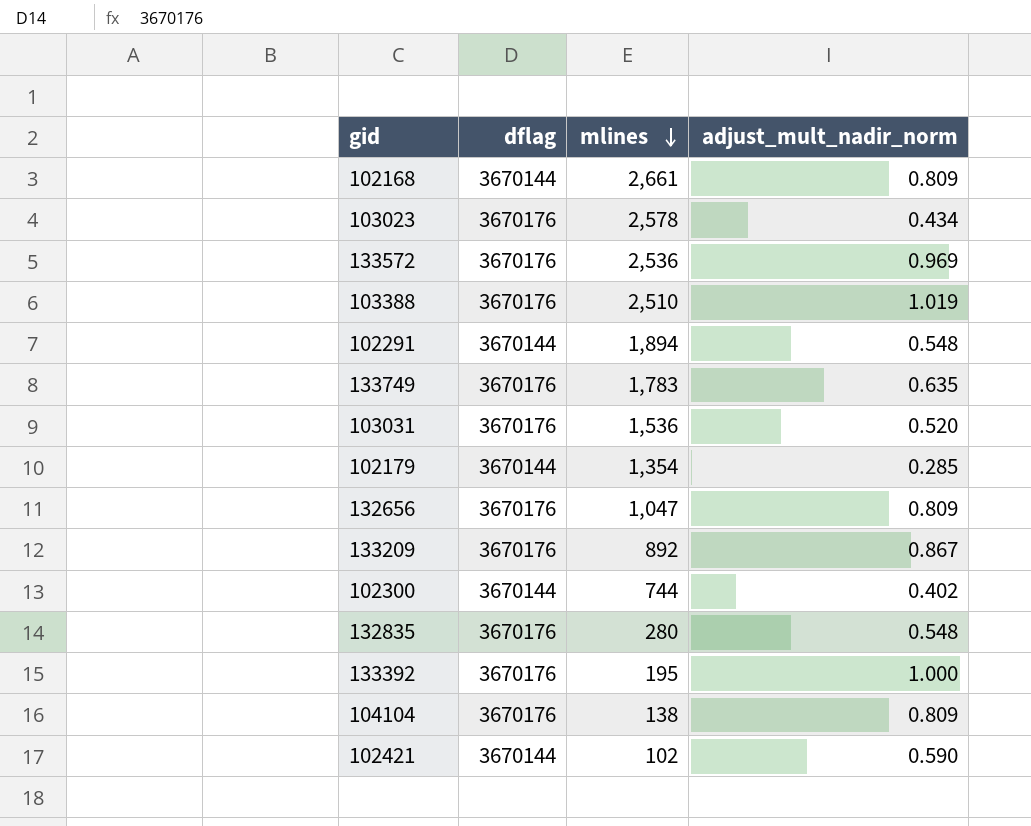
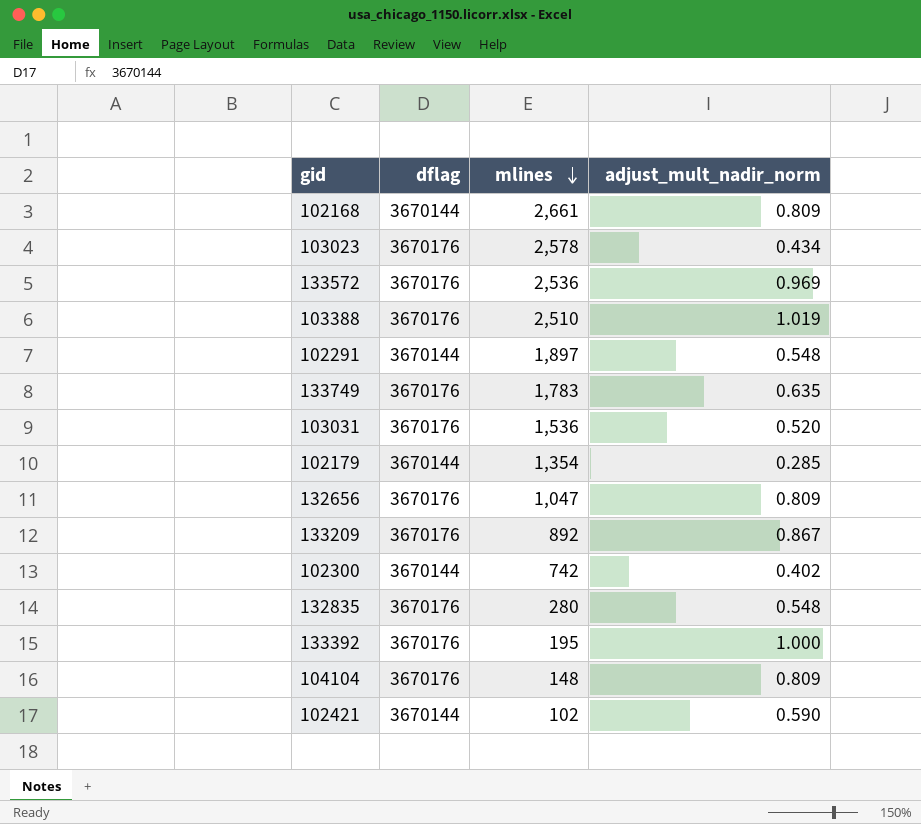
102291 | mlines: 1,894 -> 1,897
102300 | mlines: 744 -> 742
104104 | mlines: 138 -> 148

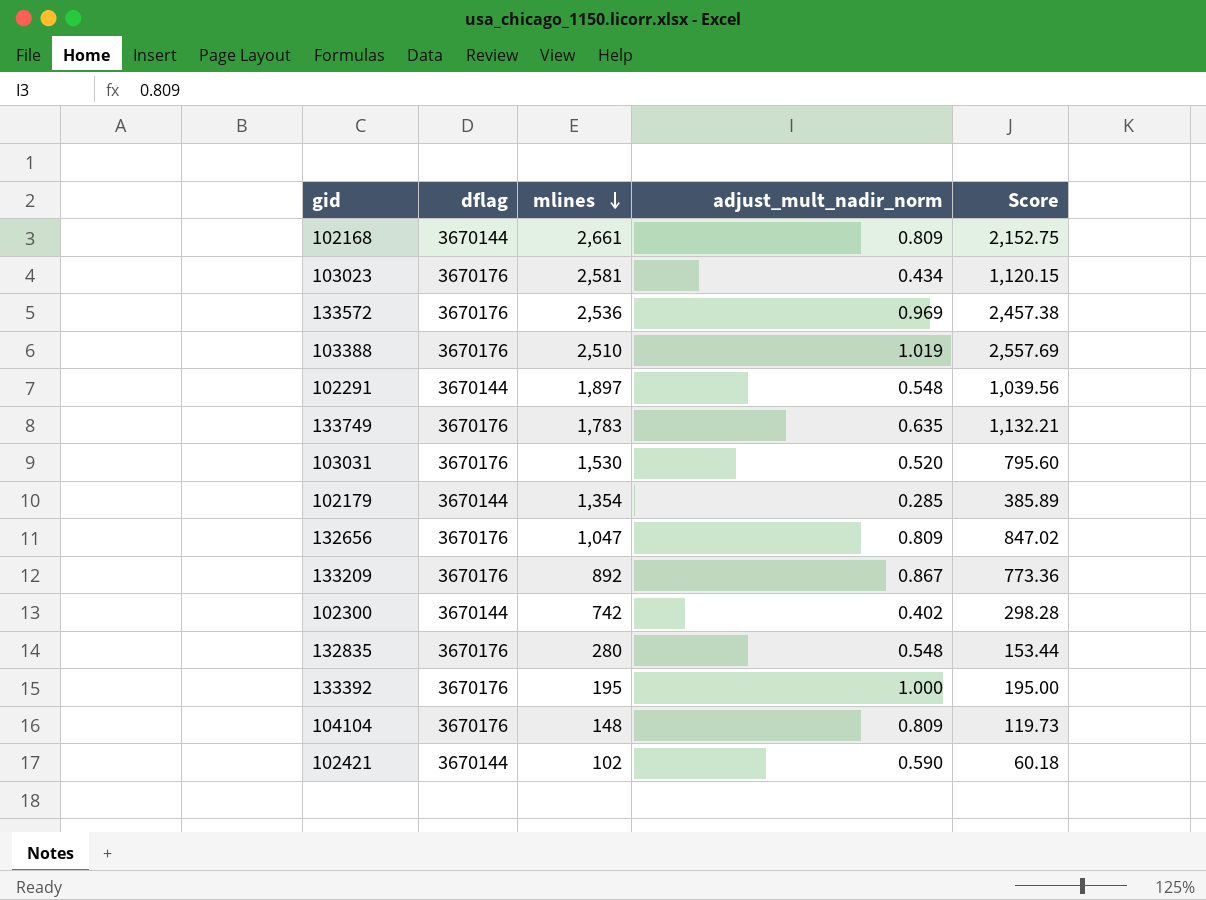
column Score | formula: none -> [mlines] * [adjust_mult_nadir_norm]
103023 | mlines: 2,578 -> 2,581
103031 | mlines: 1,536 -> 1,530

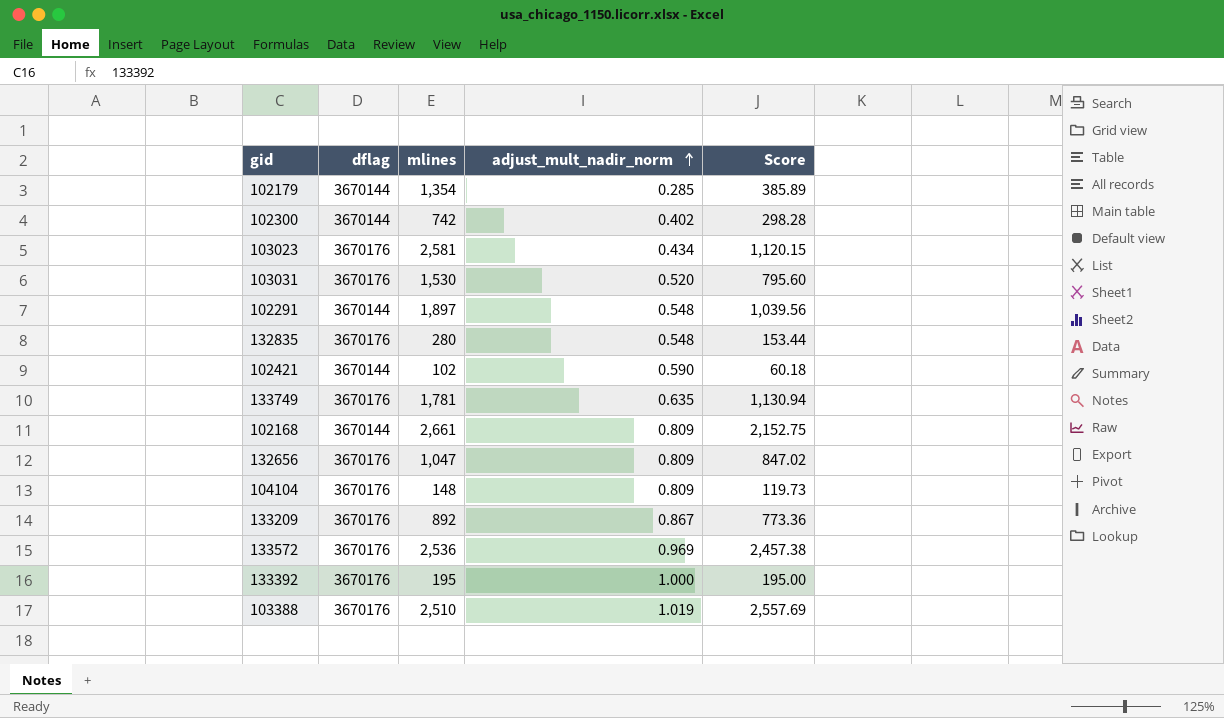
row order: mlines descending -> adjust_mult_nadir_norm ascending
133749 | mlines: 1,783 -> 1,781
133749 | Score: 1,132.21 -> 1,130.94

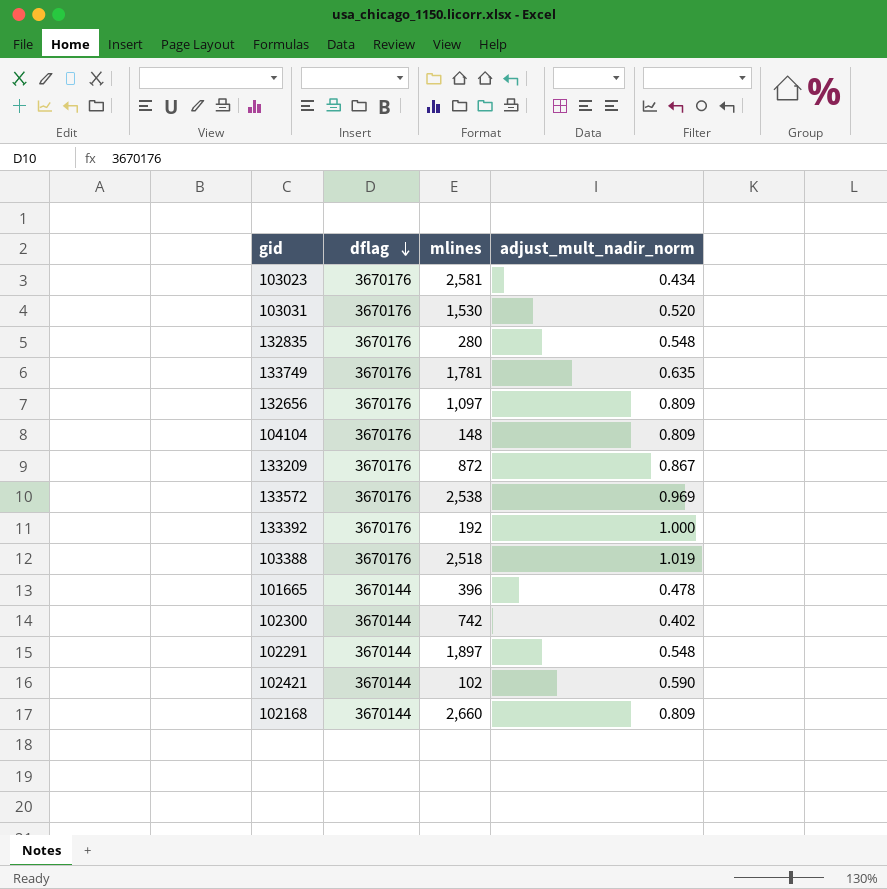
row order: adjust_mult_nadir_norm ascending -> dflag descending
column Score | formula: [mlines] * [adjust_mult_nadir_norm] -> none
row 102179: 3670144 | 1,354 | 0.285 | 385.89 -> none
132656 | mlines: 1,047 -> 1,097
133209 | mlines: 892 -> 872
133572 | mlines: 2,536 -> 2,538
133392 | mlines: 195 -> 192
103388 | mlines: 2,510 -> 2,518
row 101665: none -> 3670144 | 396 | 0.478
102168 | mlines: 2,661 -> 2,660

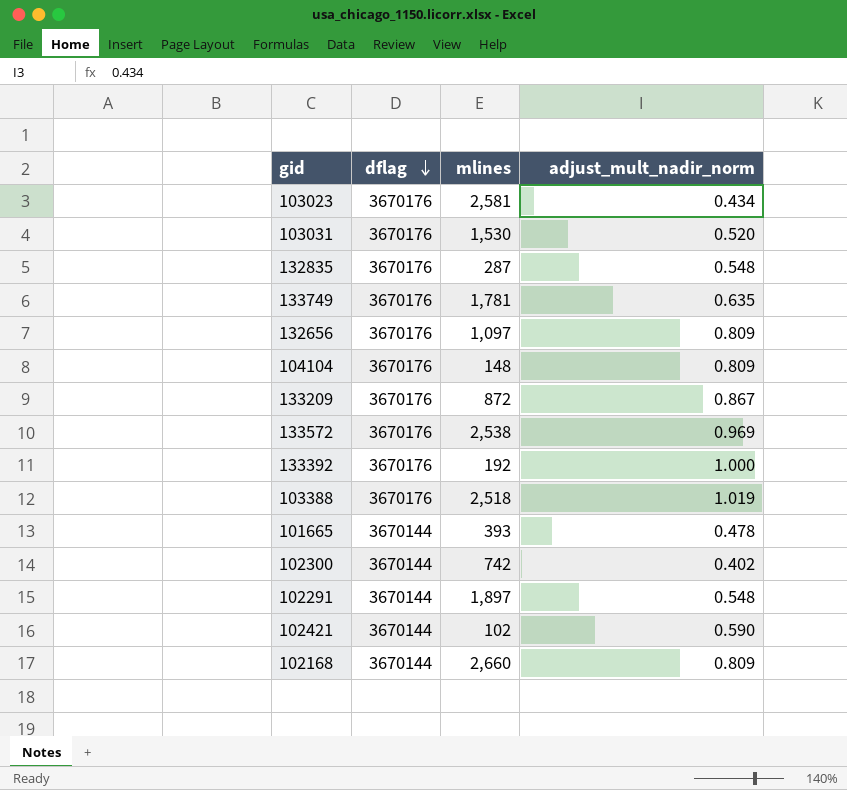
132835 | mlines: 280 -> 287
101665 | mlines: 396 -> 393

